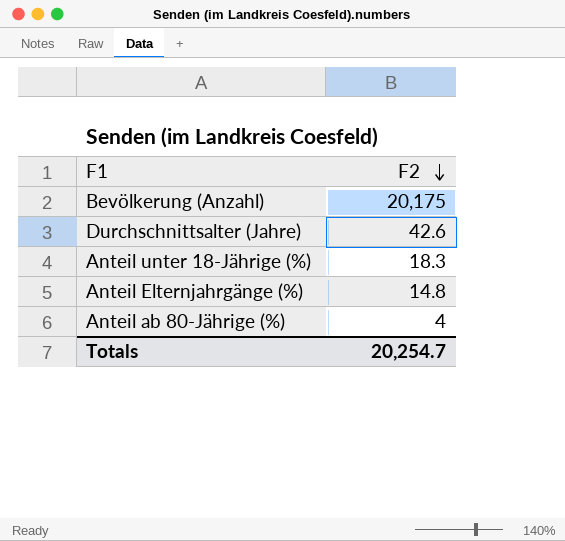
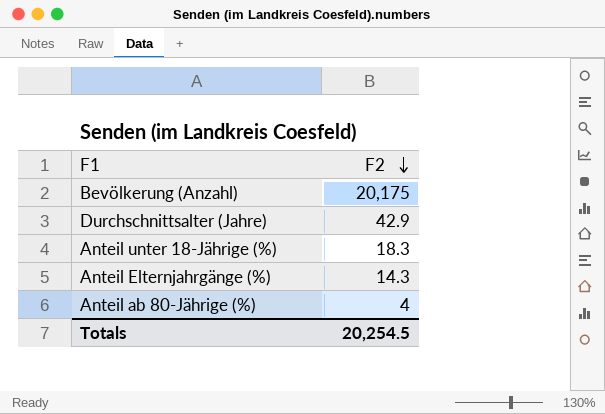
Durchschnittsalter (Jahre) | F2: 42.6 -> 42.9
Anteil Elternjahrgänge (%) | F2: 14.8 -> 14.3
Totals | F2: 20,254.7 -> 20,254.5

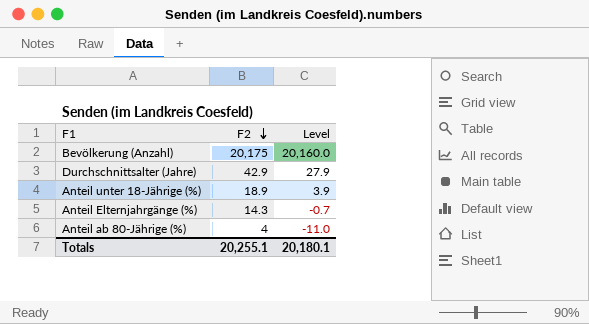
column Level | formula: none -> [F2] - 15
Anteil unter 18-Jährige (%) | F2: 18.3 -> 18.9
Totals | F2: 20,254.5 -> 20,255.1

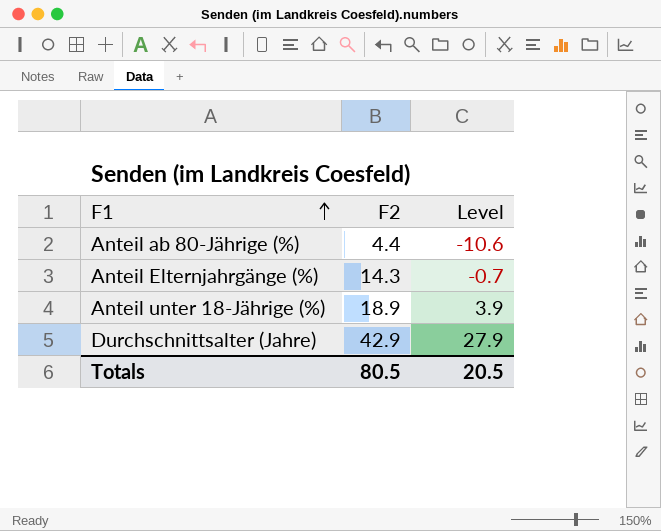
row order: F2 descending -> F1 ascending
row Bevölkerung (Anzahl): 20,175 | 20,160.0 -> none
Anteil ab 80-Jährige (%) | F2: 4 -> 4.4
Anteil ab 80-Jährige (%) | Level: -11.0 -> -10.6
Totals | F2: 20,255.1 -> 80.5
Totals | Level: 20,180.1 -> 20.5

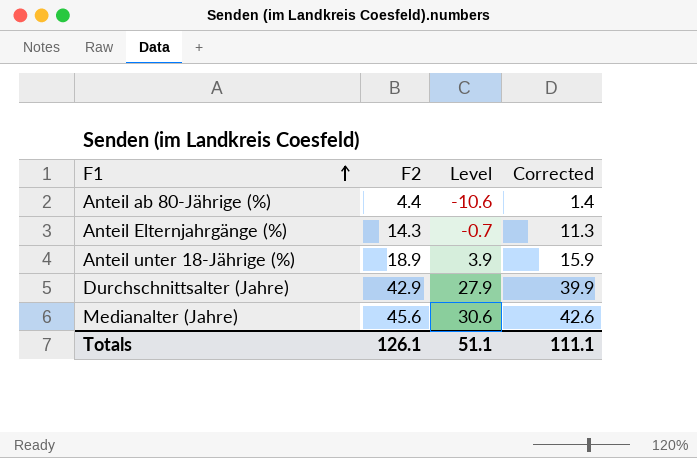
column Corrected | formula: none -> [F2] - 3
row Medianalter (Jahre): none -> 45.6 | 30.6 | 42.6
Totals | F2: 80.5 -> 126.1
Totals | Level: 20.5 -> 51.1

